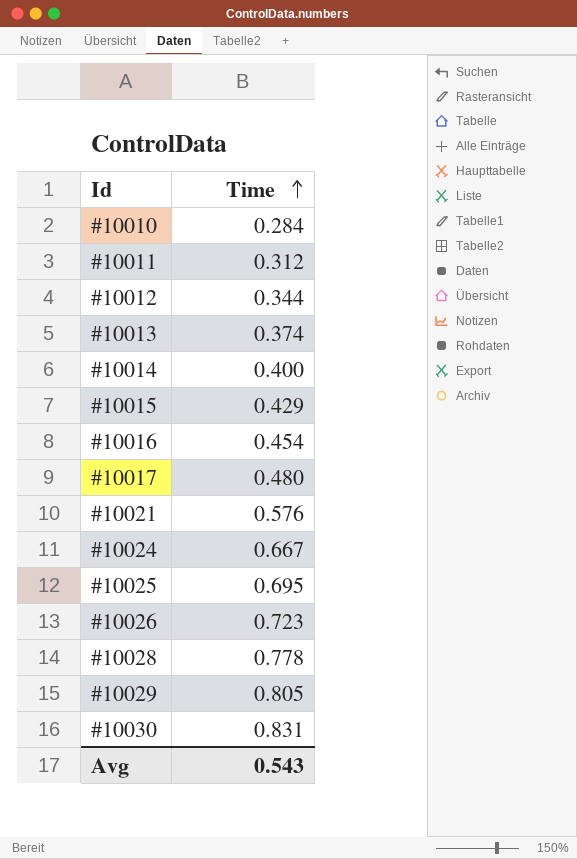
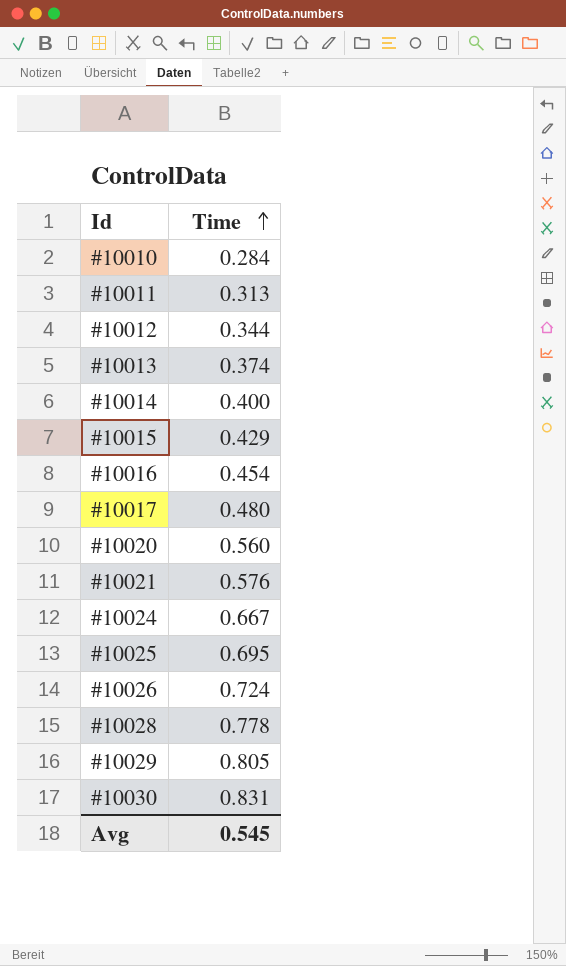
#10011 | Time: 0.312 -> 0.313
row #10020: none -> 0.560
#10026 | Time: 0.723 -> 0.724
Avg | Time: 0.543 -> 0.545

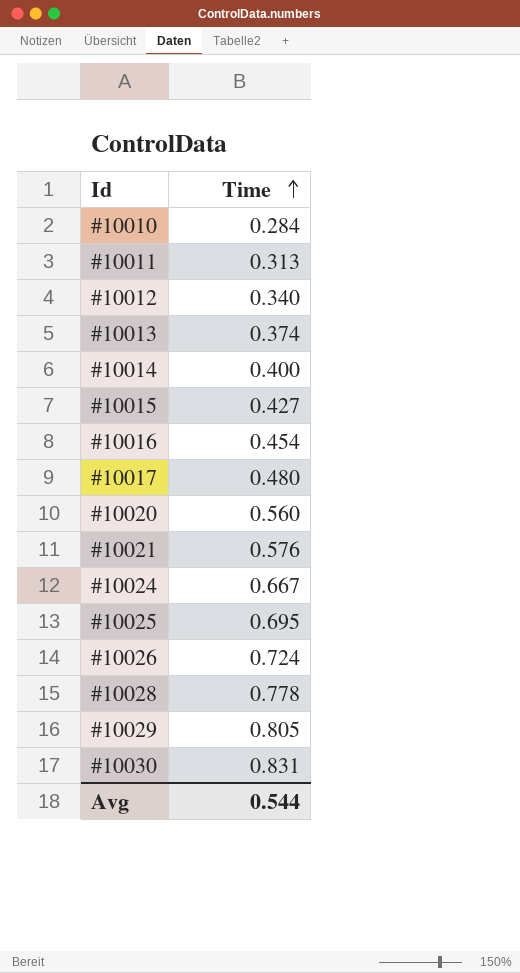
#10012 | Time: 0.344 -> 0.340
#10015 | Time: 0.429 -> 0.427
Avg | Time: 0.545 -> 0.544

